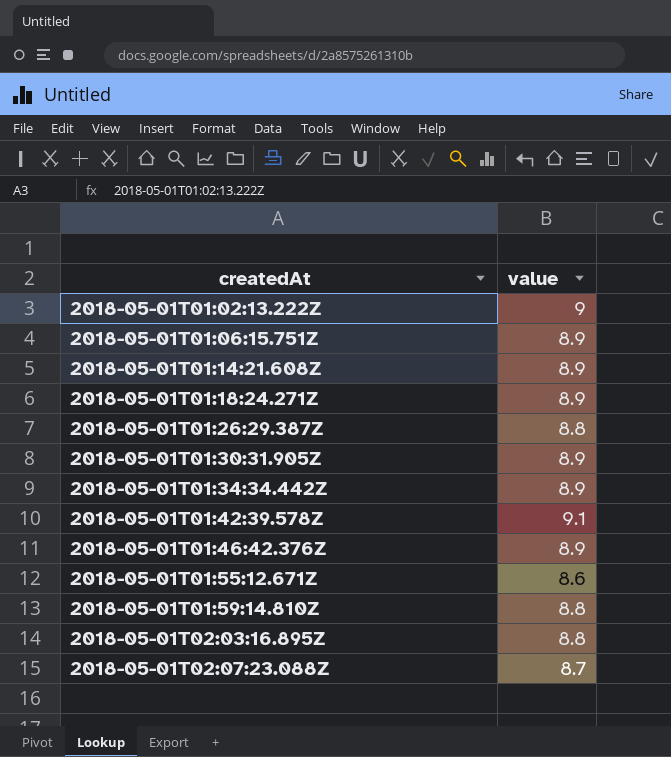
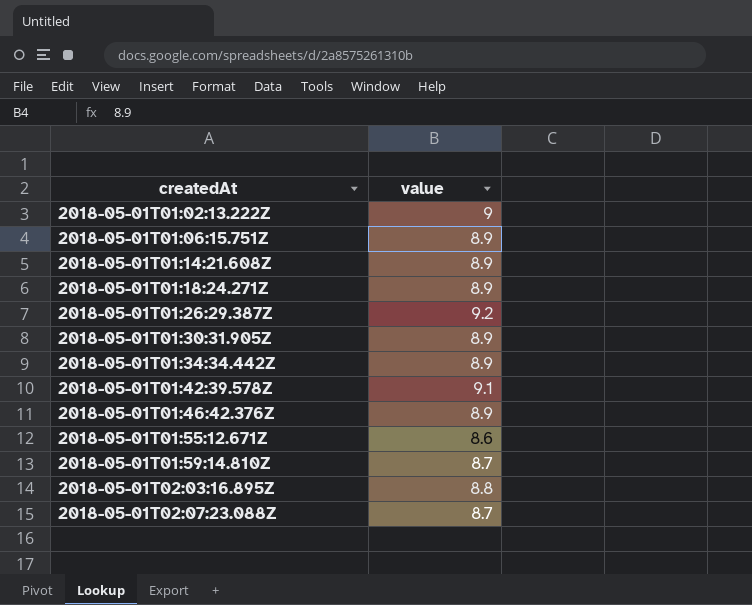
2018-05-01T01:26:29.387Z | value: 8.8 -> 9.2
2018-05-01T01:59:14.810Z | value: 8.8 -> 8.7

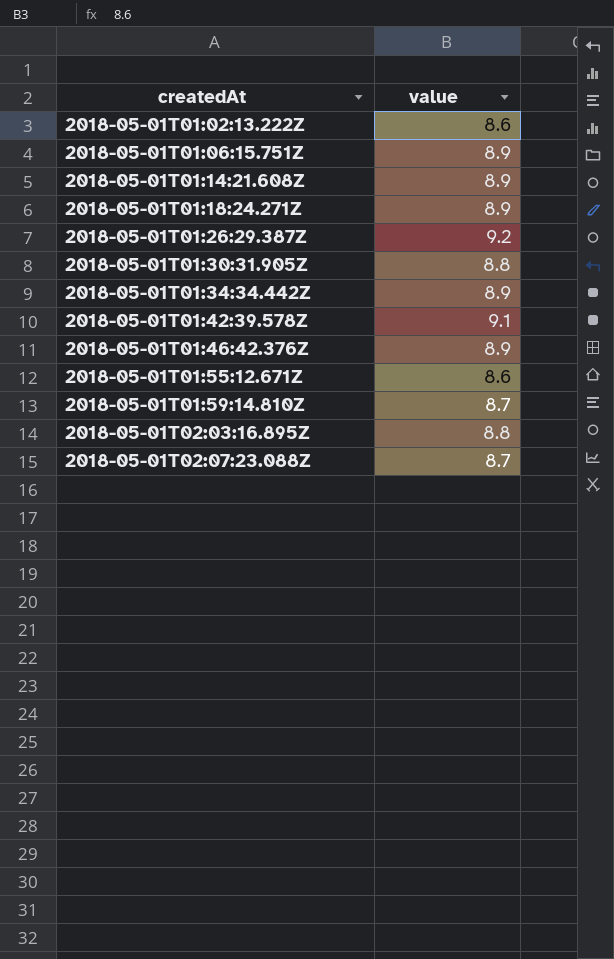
2018-05-01T01:02:13.222Z | value: 9 -> 8.6
2018-05-01T01:30:31.905Z | value: 8.9 -> 8.8

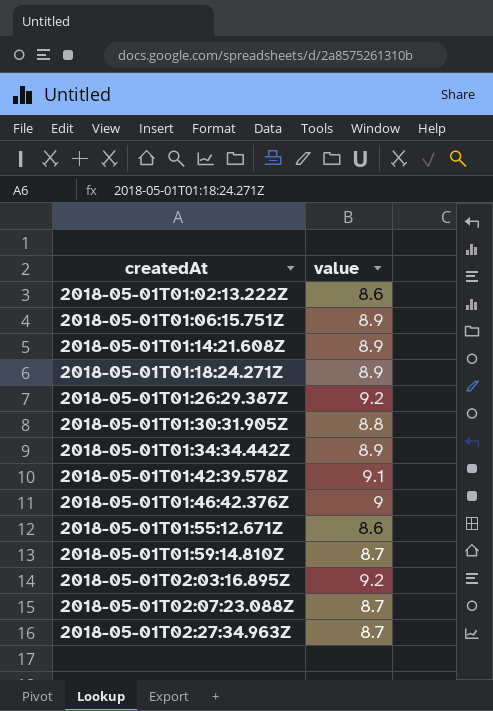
2018-05-01T01:46:42.376Z | value: 8.9 -> 9
2018-05-01T02:03:16.895Z | value: 8.8 -> 9.2
row 2018-05-01T02:27:34.963Z: none -> 8.7

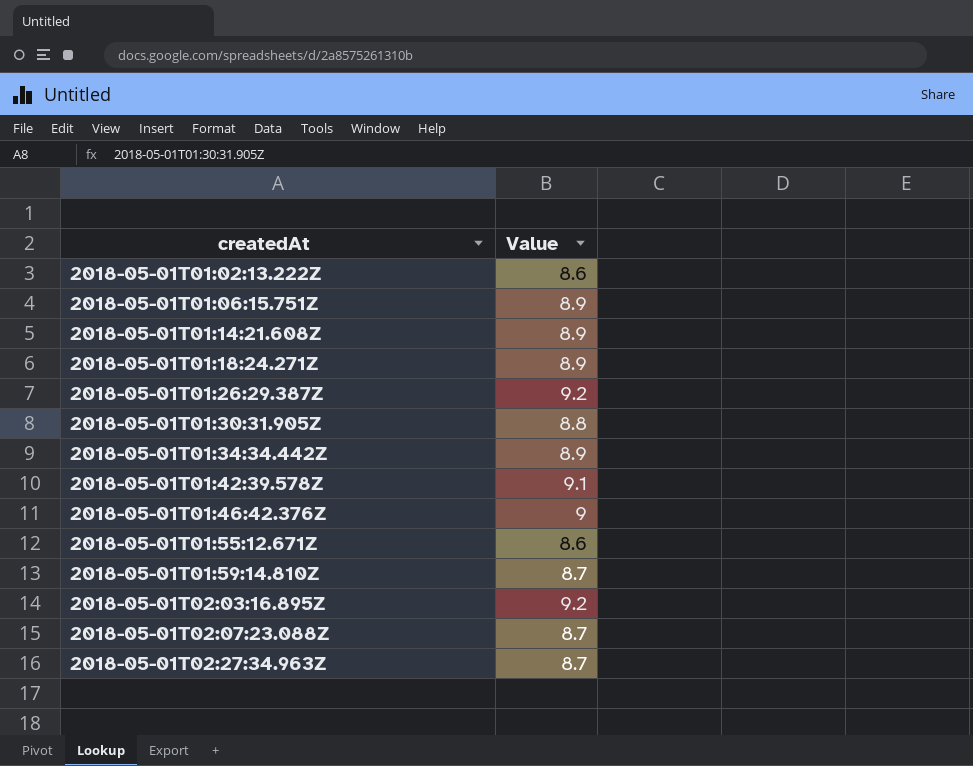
column name: value -> Value

